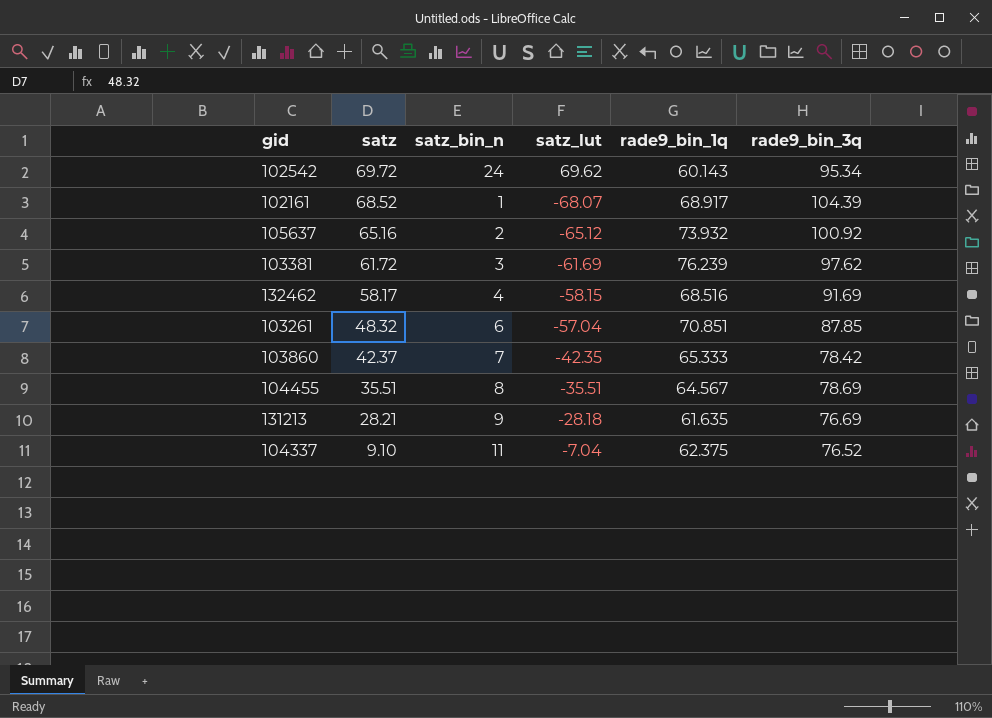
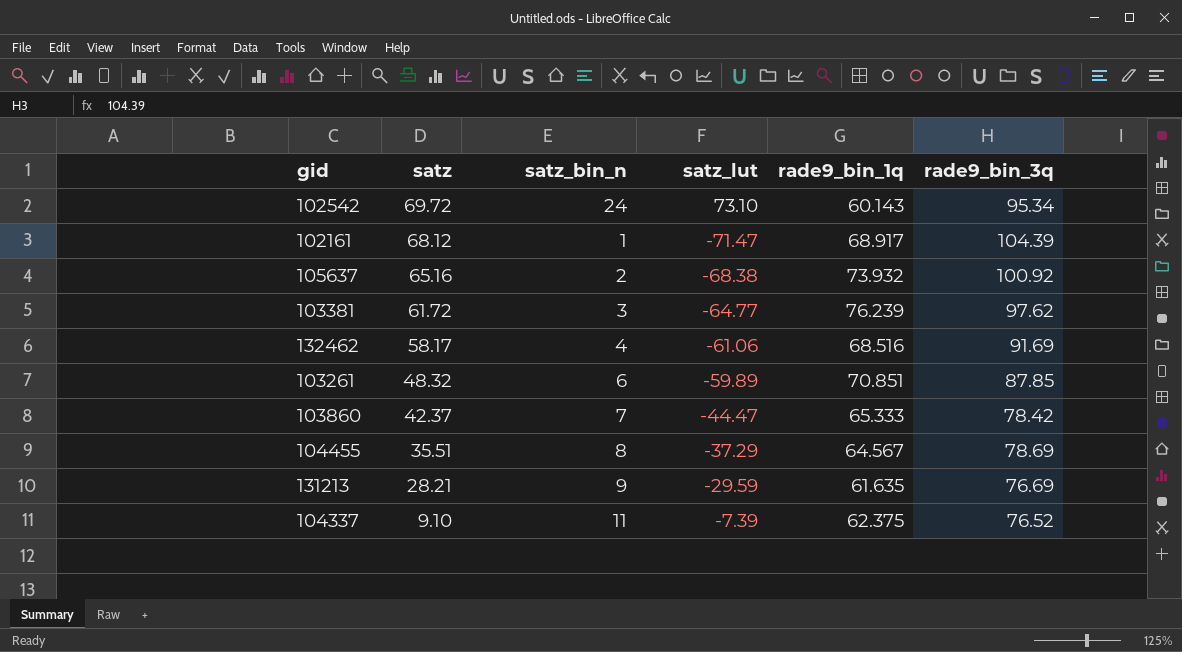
102542 | satz_lut: 69.62 -> 73.10
102161 | satz: 68.52 -> 68.12
102161 | satz_lut: -68.07 -> -71.47
105637 | satz_lut: -65.12 -> -68.38
103381 | satz_lut: -61.69 -> -64.77
132462 | satz_lut: -58.15 -> -61.06
103261 | satz_lut: -57.04 -> -59.89
103860 | satz_lut: -42.35 -> -44.47
104455 | satz_lut: -35.51 -> -37.29
131213 | satz_lut: -28.18 -> -29.59
104337 | satz_lut: -7.04 -> -7.39

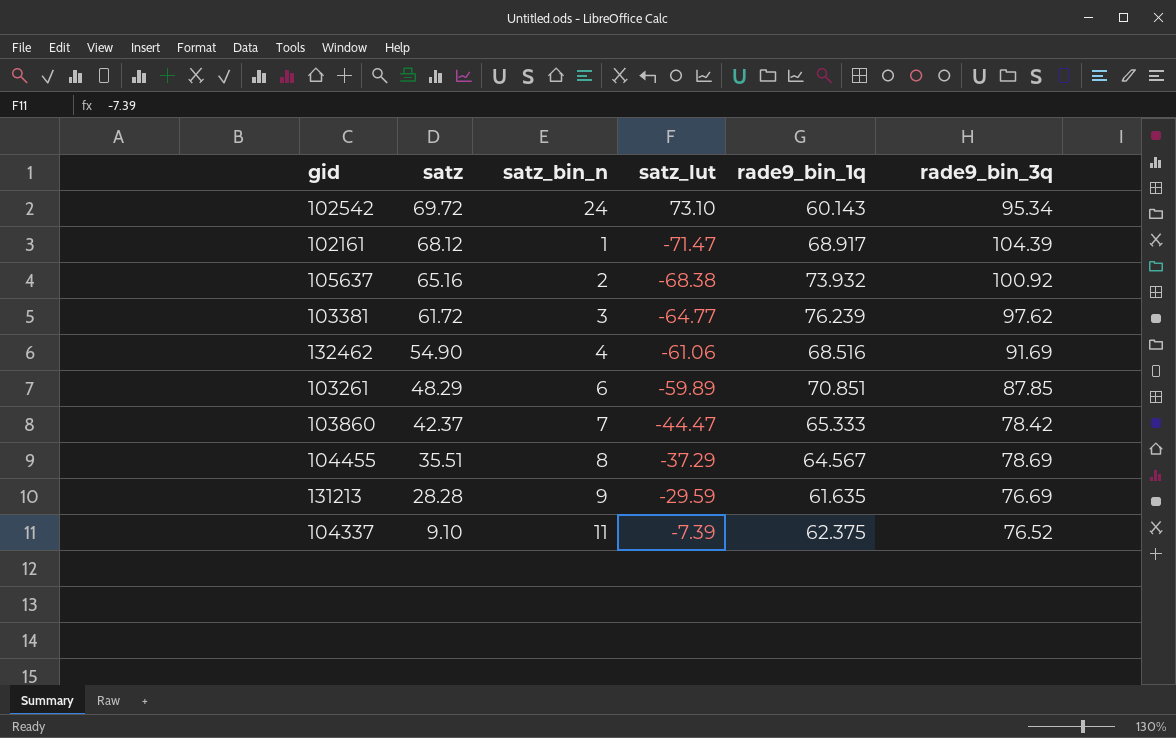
132462 | satz: 58.17 -> 54.90
103261 | satz: 48.32 -> 48.29
131213 | satz: 28.21 -> 28.28

